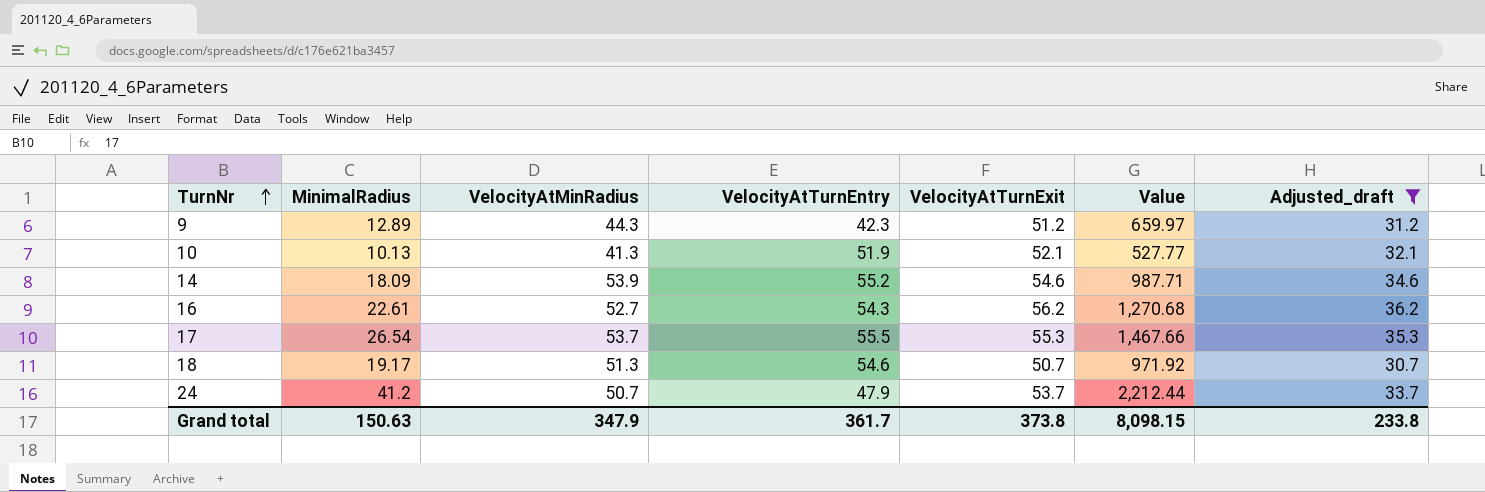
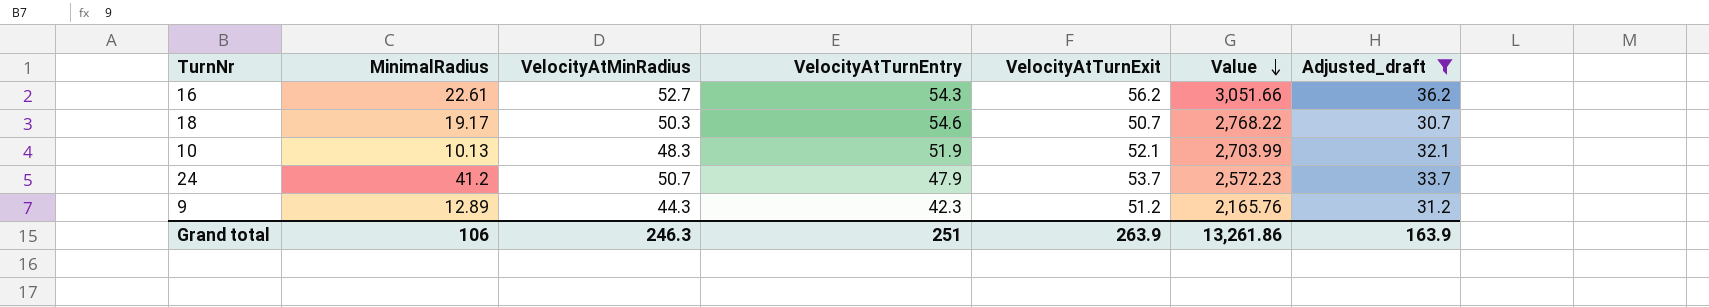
row order: TurnNr ascending -> Value descending
column Value | formula: [MinimalRadius] * [VelocityAtTurnExit] -> [VelocityAtTurnEntry] * [VelocityAtTurnExit]
row 14: 18.09 | 53.9 | 55.2 | 54.6 | 987.71 | 34.6 -> none
row 17: 26.54 | 53.7 | 55.5 | 55.3 | 1,467.66 | 35.3 -> none
18 | VelocityAtMinRadius: 51.3 -> 50.3
10 | VelocityAtMinRadius: 41.3 -> 48.3
Grand total | MinimalRadius: 150.63 -> 106
Grand total | VelocityAtMinRadius: 347.9 -> 246.3
Grand total | VelocityAtTurnEntry: 361.7 -> 251
Grand total | VelocityAtTurnExit: 373.8 -> 263.9
Grand total | Value: 8,098.15 -> 13,261.86
Grand total | Adjusted_draft: 233.8 -> 163.9

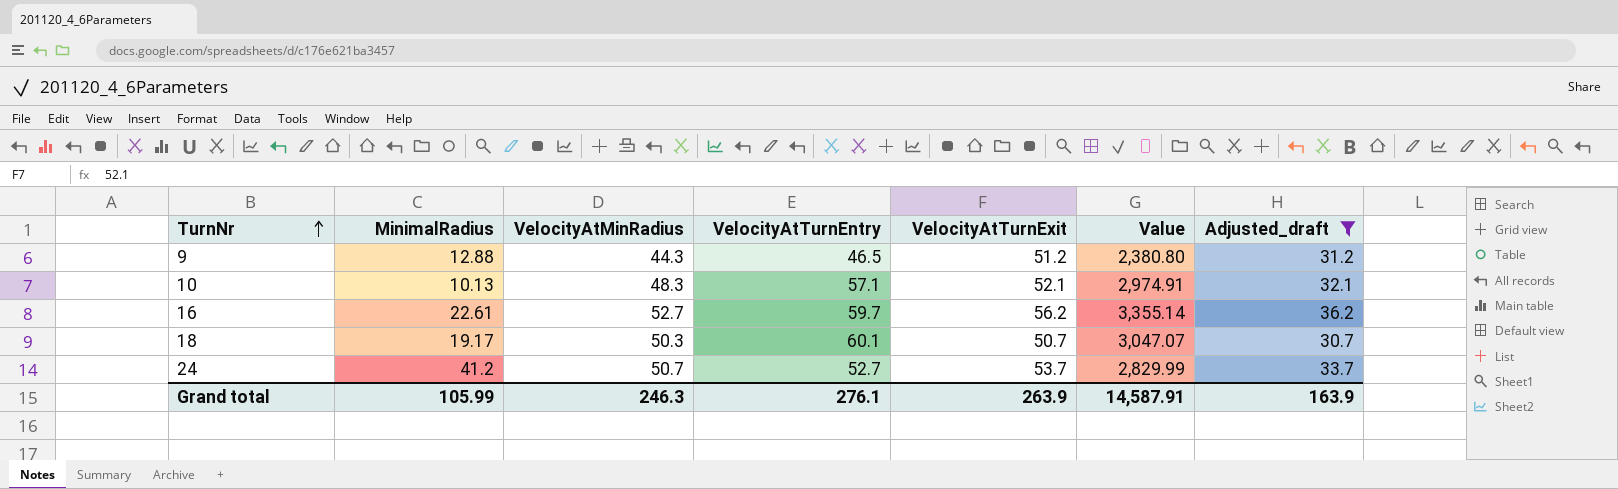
row order: Value descending -> TurnNr ascending
9 | MinimalRadius: 12.89 -> 12.88
9 | VelocityAtTurnEntry: 42.3 -> 46.5
9 | Value: 2,165.76 -> 2,380.80
10 | VelocityAtTurnEntry: 51.9 -> 57.1
10 | Value: 2,703.99 -> 2,974.91
16 | VelocityAtTurnEntry: 54.3 -> 59.7
16 | Value: 3,051.66 -> 3,355.14
18 | VelocityAtTurnEntry: 54.6 -> 60.1
18 | Value: 2,768.22 -> 3,047.07
24 | VelocityAtTurnEntry: 47.9 -> 52.7
24 | Value: 2,572.23 -> 2,829.99
Grand total | MinimalRadius: 106 -> 105.99
Grand total | VelocityAtTurnEntry: 251 -> 276.1
Grand total | Value: 13,261.86 -> 14,587.91

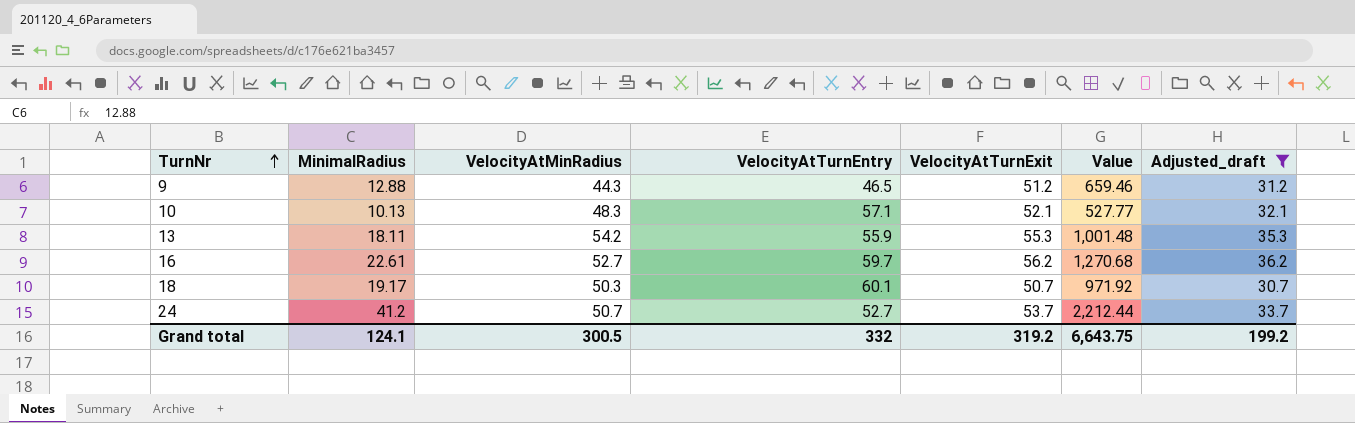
column Value | formula: [VelocityAtTurnEntry] * [VelocityAtTurnExit] -> [MinimalRadius] * [VelocityAtTurnExit]
row 13: none -> 18.11 | 54.2 | 55.9 | 55.3 | 1,001.48 | 35.3
Grand total | MinimalRadius: 105.99 -> 124.1
Grand total | VelocityAtMinRadius: 246.3 -> 300.5
Grand total | VelocityAtTurnEntry: 276.1 -> 332
Grand total | VelocityAtTurnExit: 263.9 -> 319.2
Grand total | Value: 14,587.91 -> 6,643.75
Grand total | Adjusted_draft: 163.9 -> 199.2

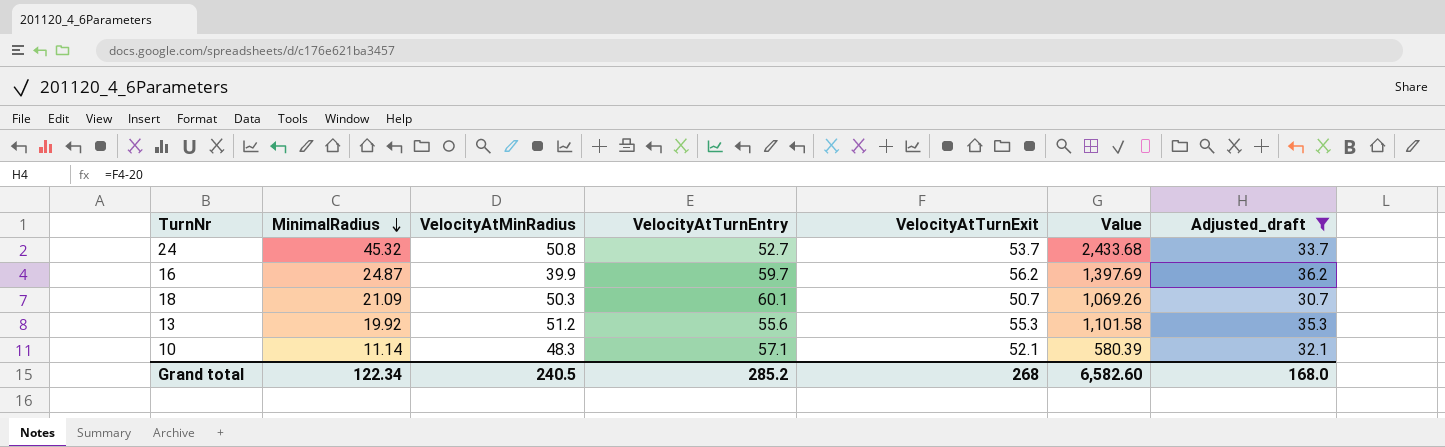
row order: TurnNr ascending -> MinimalRadius descending
row 9: 12.88 | 44.3 | 46.5 | 51.2 | 659.46 | 31.2 -> none
24 | MinimalRadius: 41.2 -> 45.32
24 | VelocityAtMinRadius: 50.7 -> 50.8
24 | Value: 2,212.44 -> 2,433.68
16 | MinimalRadius: 22.61 -> 24.87
16 | VelocityAtMinRadius: 52.7 -> 39.9
16 | Value: 1,270.68 -> 1,397.69
18 | MinimalRadius: 19.17 -> 21.09
18 | Value: 971.92 -> 1,069.26
13 | MinimalRadius: 18.11 -> 19.92
13 | VelocityAtMinRadius: 54.2 -> 51.2
13 | VelocityAtTurnEntry: 55.9 -> 55.6
13 | Value: 1,001.48 -> 1,101.58
10 | MinimalRadius: 10.13 -> 11.14
10 | Value: 527.77 -> 580.39
Grand total | MinimalRadius: 124.1 -> 122.34
Grand total | VelocityAtMinRadius: 300.5 -> 240.5
Grand total | VelocityAtTurnEntry: 332 -> 285.2
Grand total | VelocityAtTurnExit: 319.2 -> 268
Grand total | Value: 6,643.75 -> 6,582.60
Grand total | Adjusted_draft: 199.2 -> 168.0

